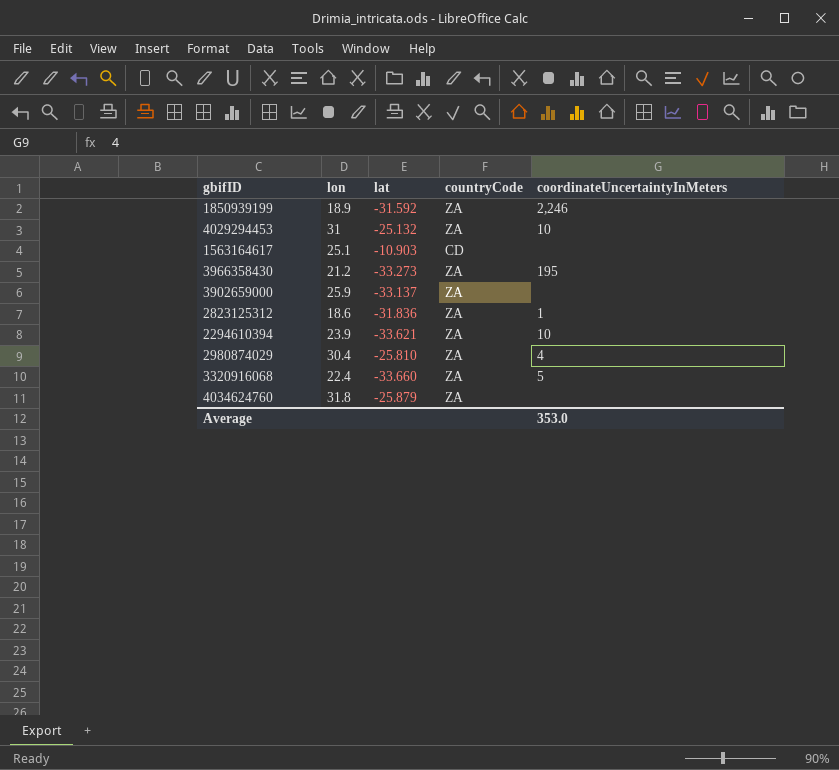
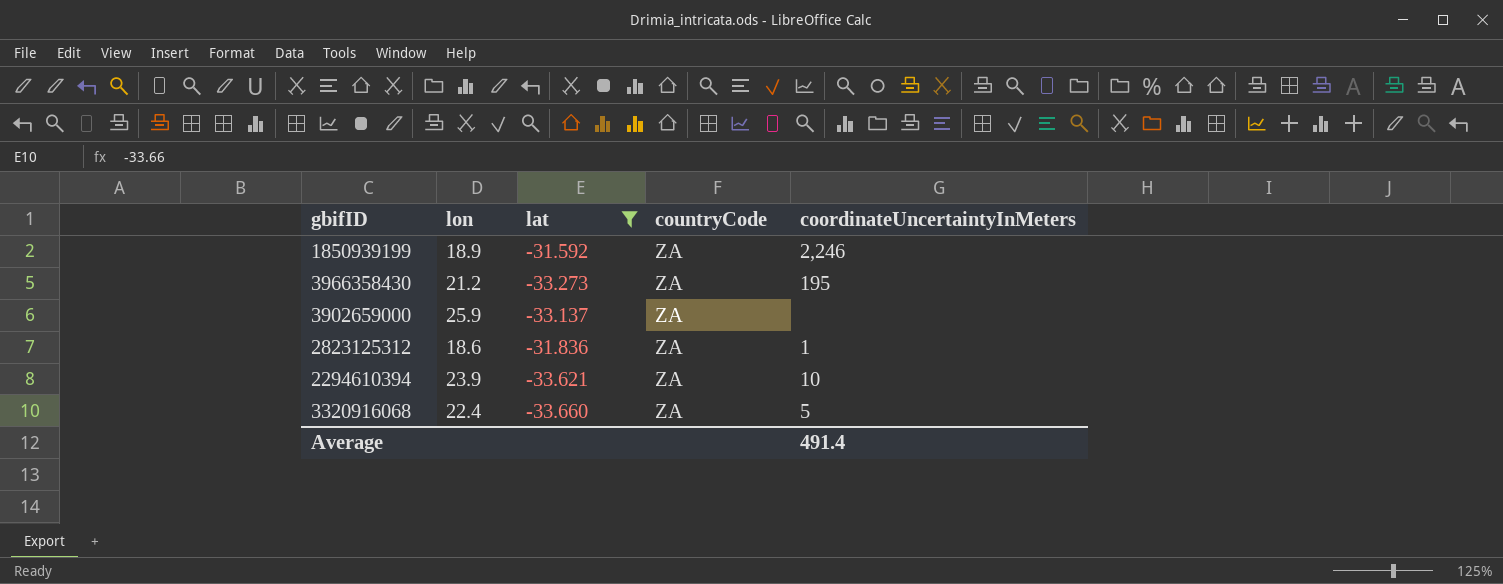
filter: none -> lat <= -31.592
Average | coordinateUncertaintyInMeters: 353.0 -> 491.4

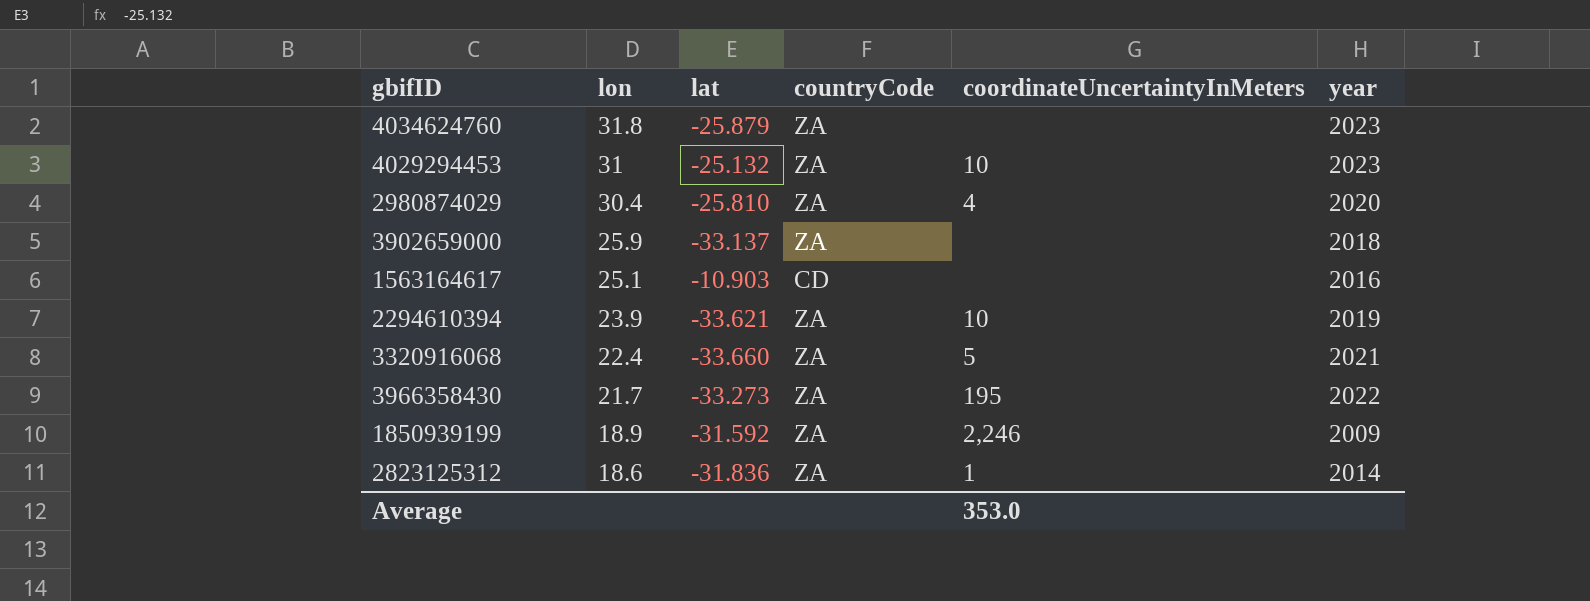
filter: lat <= -31.592 -> none
row order: none -> lon descending
column year | position: none -> 6
3966358430 | lon: 21.2 -> 21.7
Average | coordinateUncertaintyInMeters: 491.4 -> 353.0

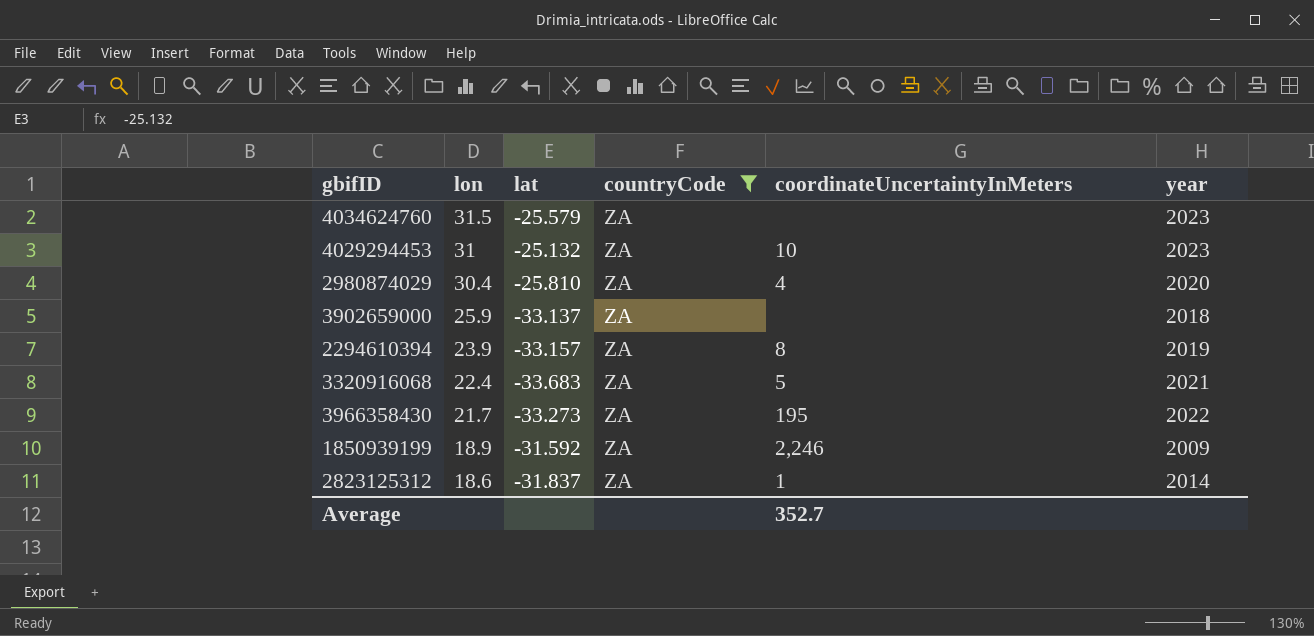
filter: none -> countryCode = ZA
4034624760 | lon: 31.8 -> 31.5
4034624760 | lat: -25.879 -> -25.579
2294610394 | lat: -33.621 -> -33.157
2294610394 | coordinateUncertaintyInMeters: 10 -> 8
3320916068 | lat: -33.660 -> -33.683
2823125312 | lat: -31.836 -> -31.837
Average | coordinateUncertaintyInMeters: 353.0 -> 352.7

